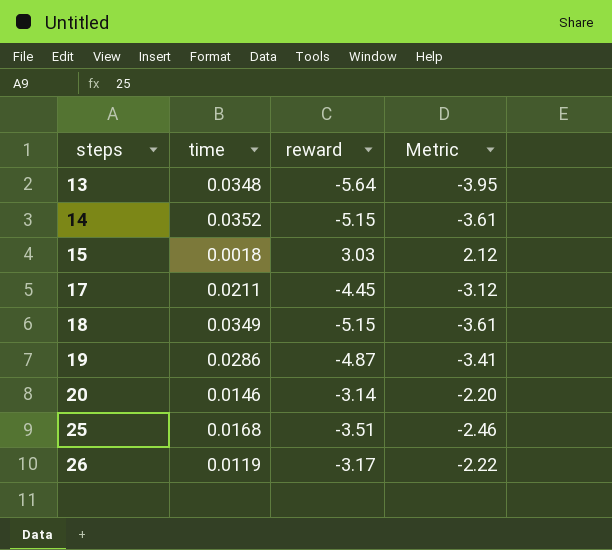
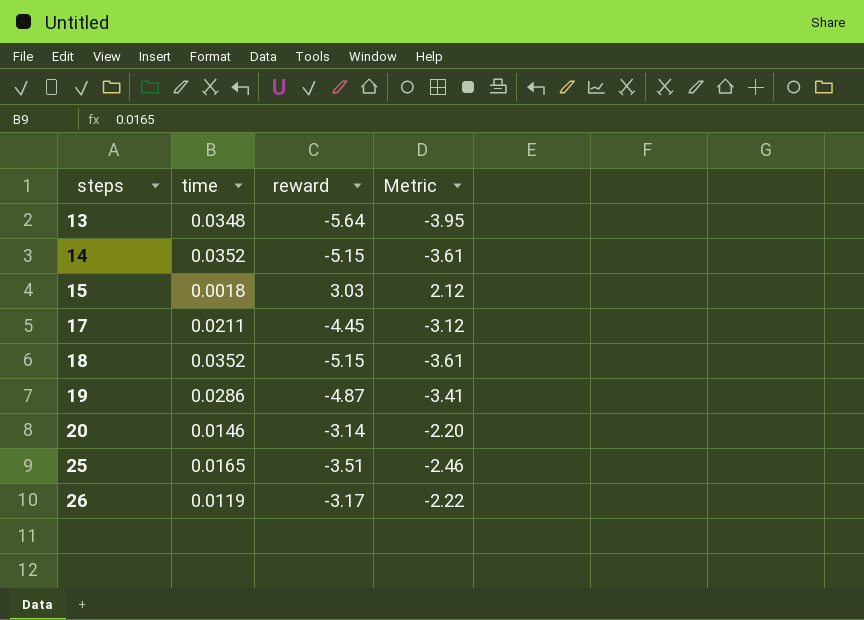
18 | time: 0.0349 -> 0.0352
25 | time: 0.0168 -> 0.0165

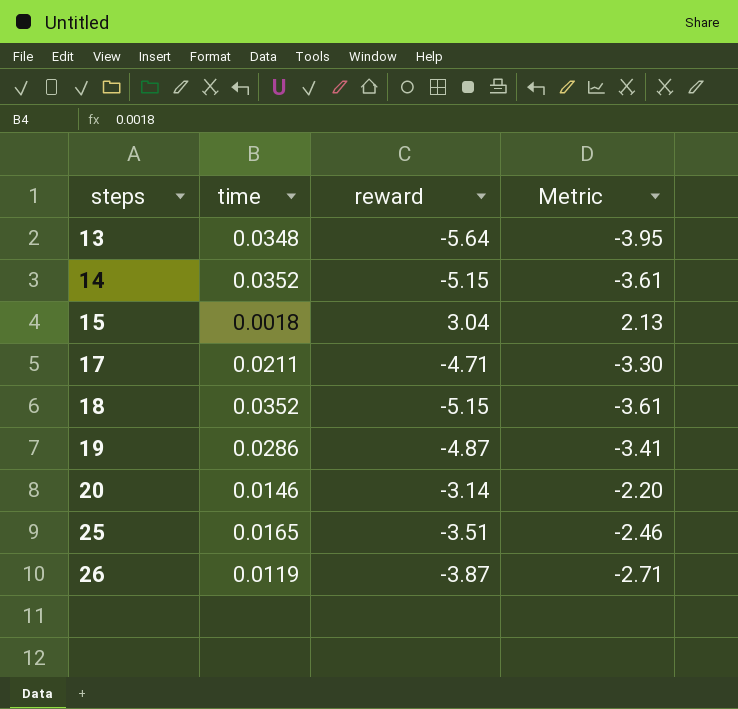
15 | reward: 3.03 -> 3.04
15 | Metric: 2.12 -> 2.13
17 | reward: -4.45 -> -4.71
17 | Metric: -3.12 -> -3.30
26 | reward: -3.17 -> -3.87
26 | Metric: -2.22 -> -2.71

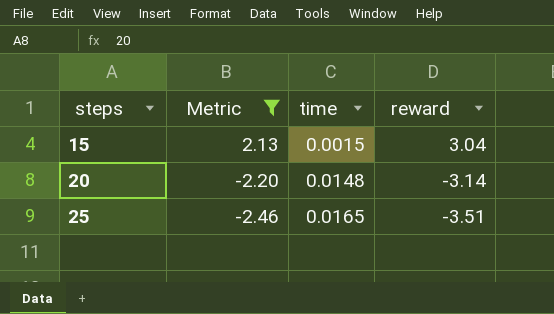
filter: none -> Metric >= -2.46
column Metric | position: 4 -> 2
15 | time: 0.0018 -> 0.0015
20 | time: 0.0146 -> 0.0148

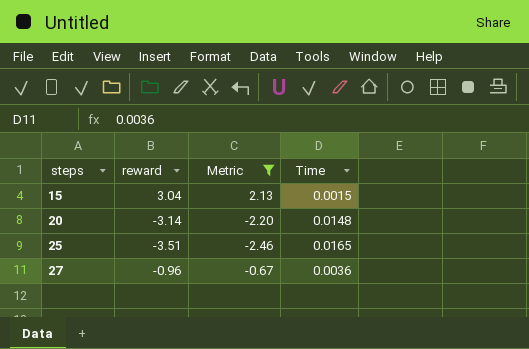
column reward | position: 4 -> 2
column name: time -> Time
row 27: none -> -0.96 | -0.67 | 0.0036

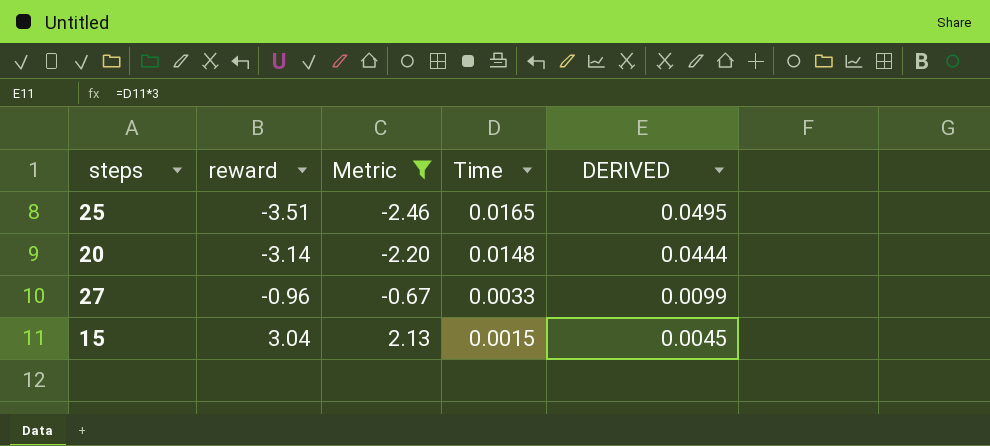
row order: steps ascending -> reward ascending
column DERIVED | formula: none -> [Time] * 3
27 | Time: 0.0036 -> 0.0033

